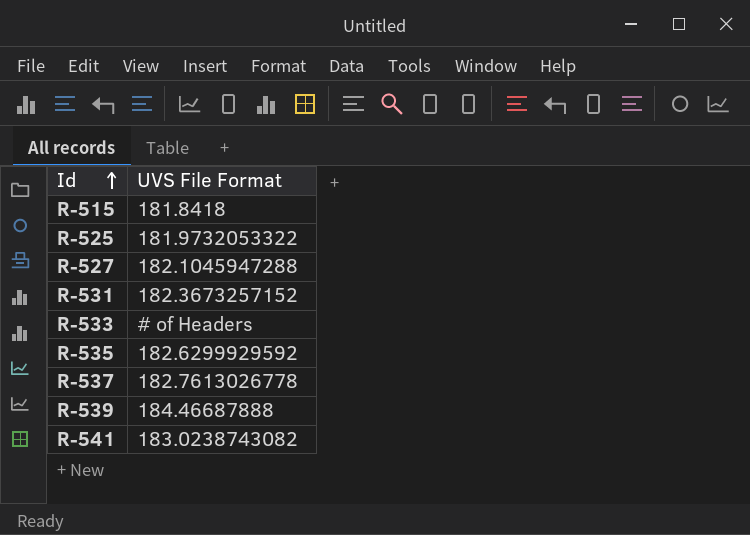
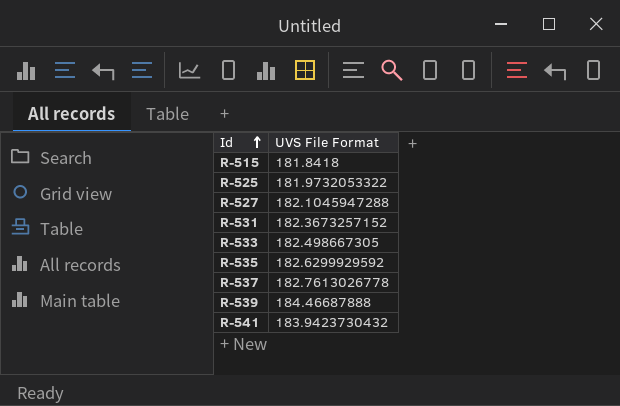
R-533 | UVS File Format: # of Headers -> 182.498667305
R-541 | UVS File Format: 183.0238743082 -> 183.9423730432

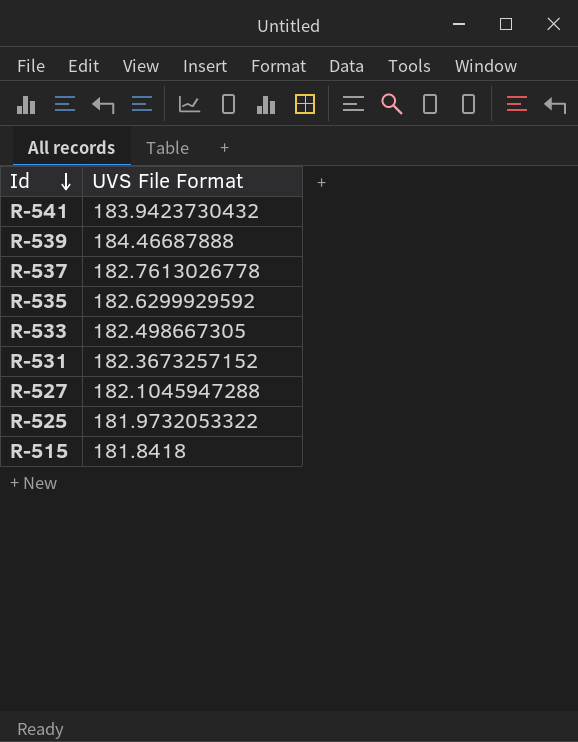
row order: Id ascending -> Id descending

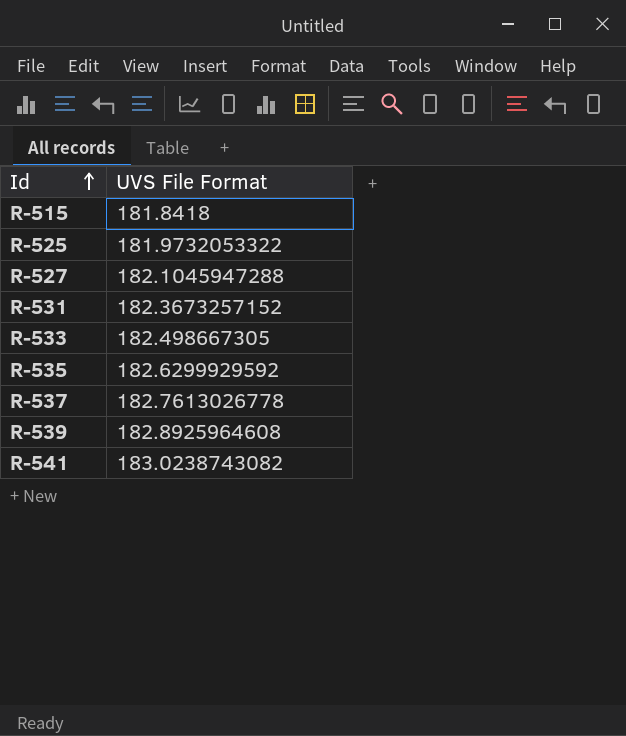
row order: Id descending -> Id ascending
R-539 | UVS File Format: 184.46687888 -> 182.8925964608
R-541 | UVS File Format: 183.9423730432 -> 183.0238743082

